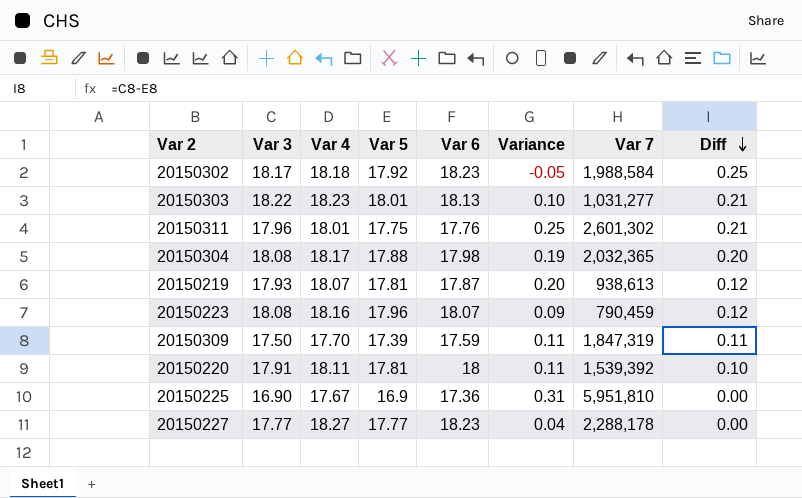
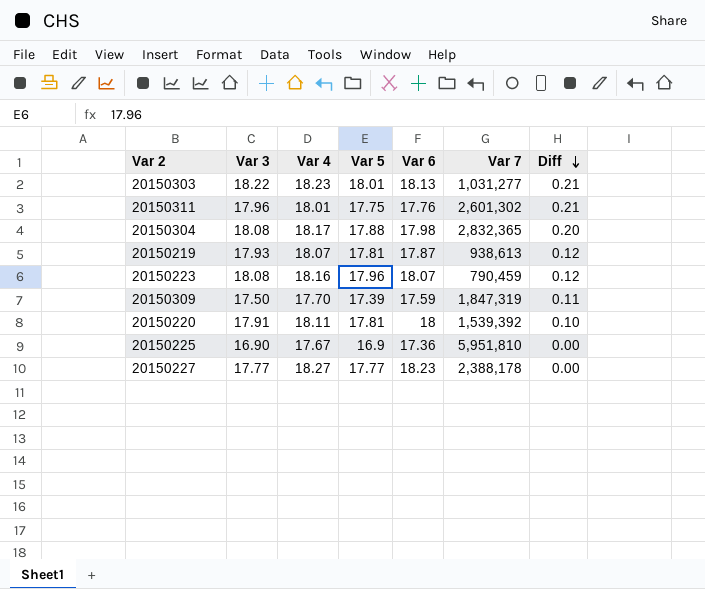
column Variance | formula: [Var 4] - [Var 6] -> none
row 20150302: 18.17 | 18.18 | 17.92 | 18.23 | -0.05 | 1,988,584 | 0.25 -> none
20150304 | Var 7: 2,032,365 -> 2,832,365
20150227 | Var 7: 2,288,178 -> 2,388,178

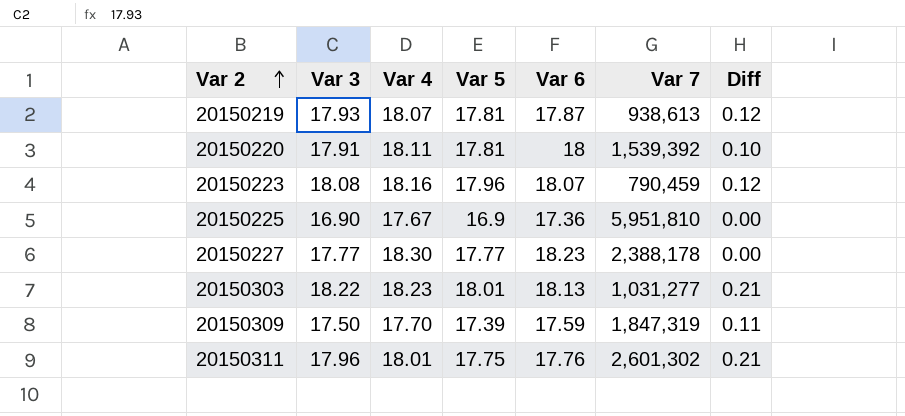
row order: Diff descending -> Var 2 ascending
row 20150304: 18.08 | 18.17 | 17.88 | 17.98 | 2,832,365 | 0.20 -> none
20150227 | Var 4: 18.27 -> 18.30

